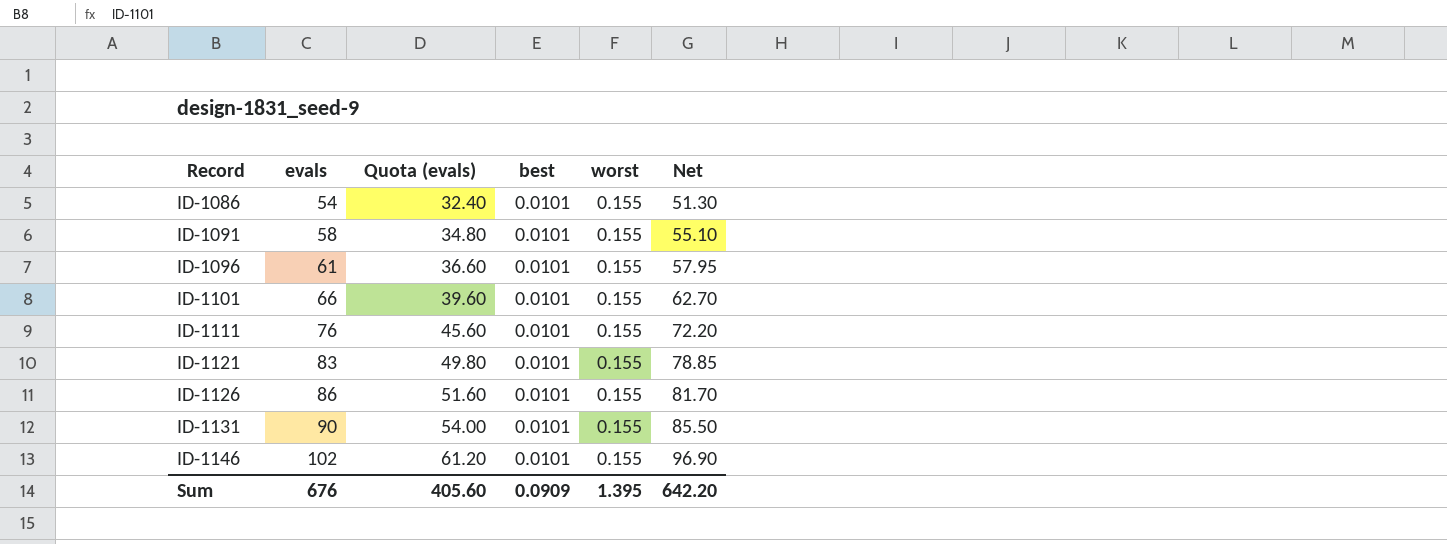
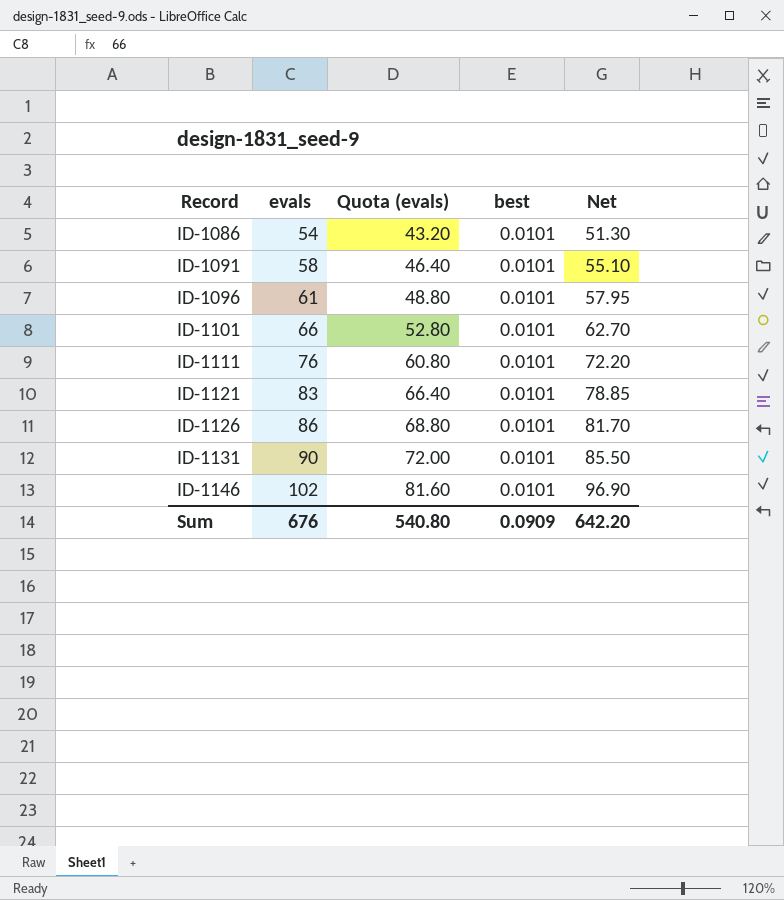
column worst | position: 5 -> none
column Quota (evals) | formula: [evals] * 0.6 -> [evals] * 0.8
Sum | Quota (evals): 405.60 -> 540.80

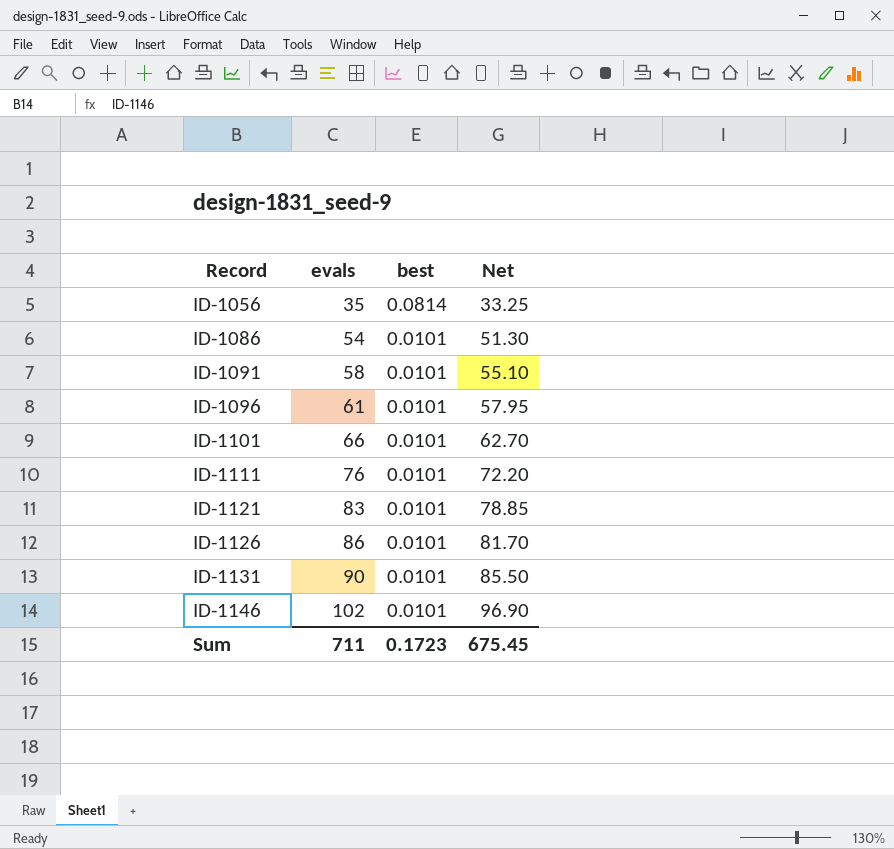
column Quota (evals) | formula: [evals] * 0.8 -> none
row ID-1056: none -> 35 | 0.0814 | 33.25
Sum | evals: 676 -> 711
Sum | best: 0.0909 -> 0.1723
Sum | Net: 642.20 -> 675.45

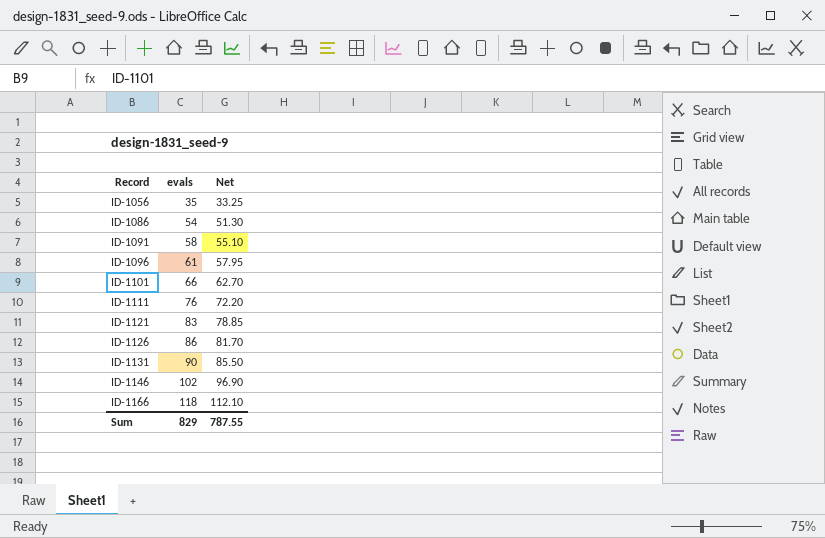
column best | position: 3 -> none
row ID-1166: none -> 118 | 112.10
Sum | evals: 711 -> 829
Sum | Net: 675.45 -> 787.55

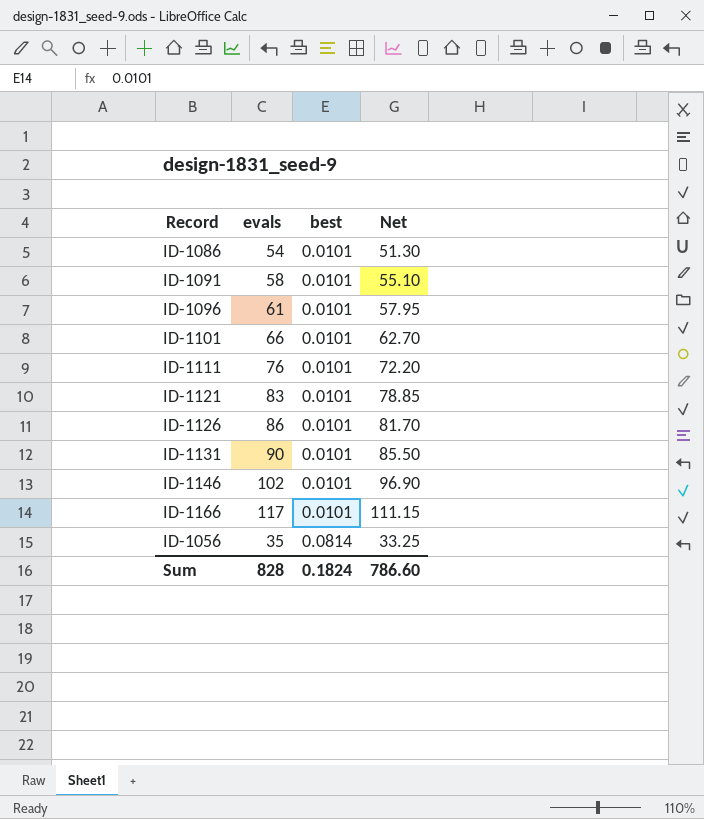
row order: Record ascending -> best ascending
column best | position: none -> 3
ID-1166 | evals: 118 -> 117
ID-1166 | Net: 112.10 -> 111.15
Sum | evals: 829 -> 828
Sum | Net: 787.55 -> 786.60

